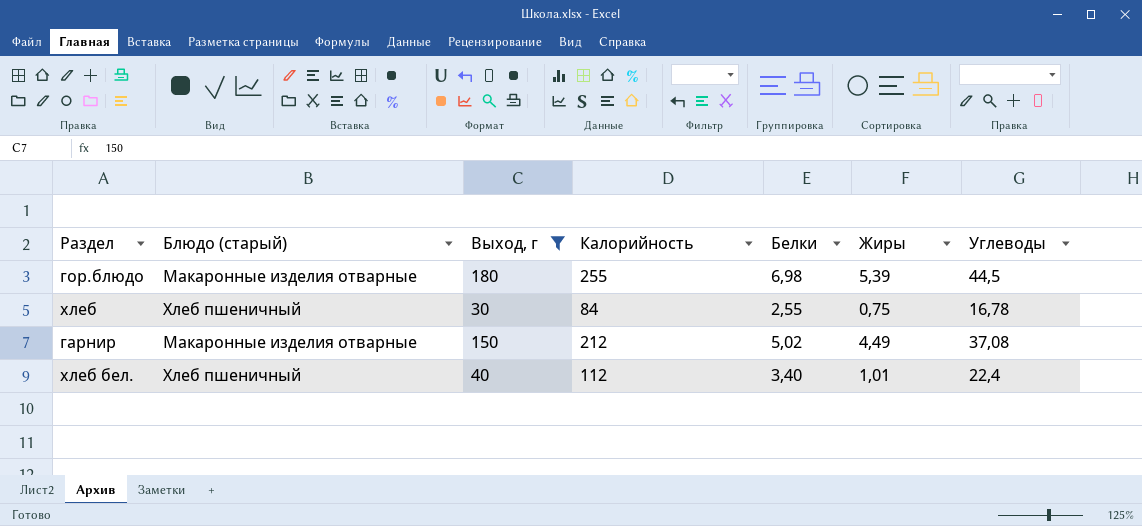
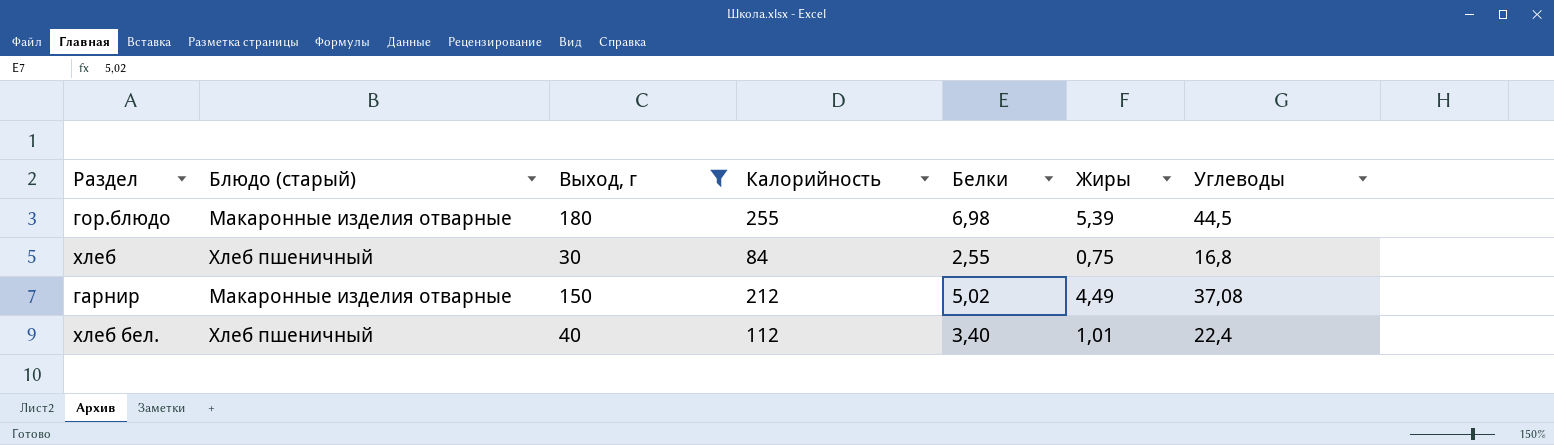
хлеб | Углеводы: 16,78 -> 16,8

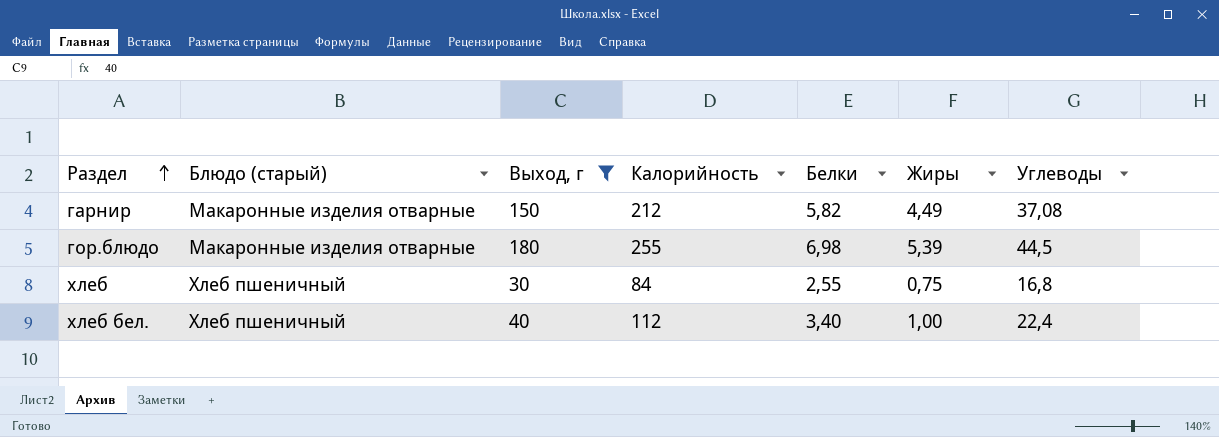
row order: none -> Раздел ascending
гарнир | Белки: 5,02 -> 5,82
хлеб бел. | Жиры: 1,01 -> 1,00

